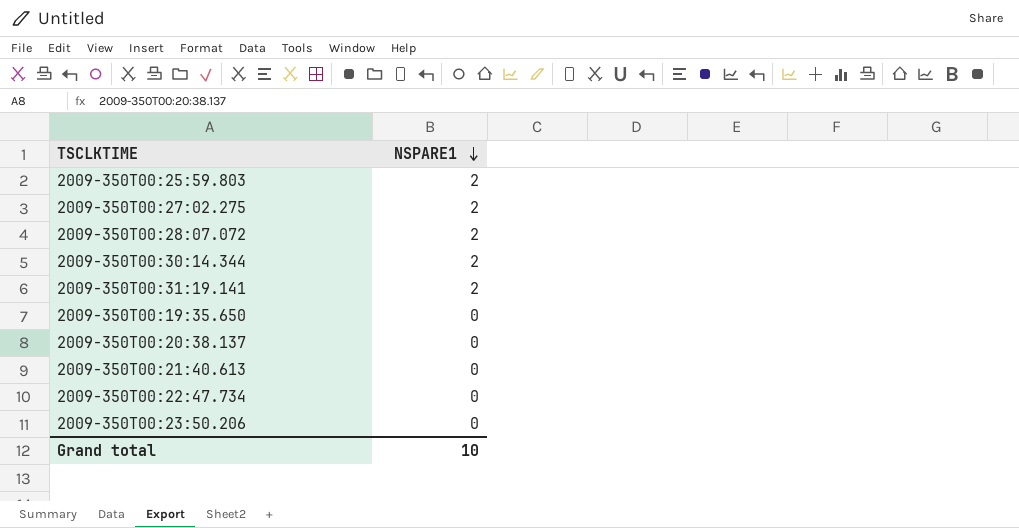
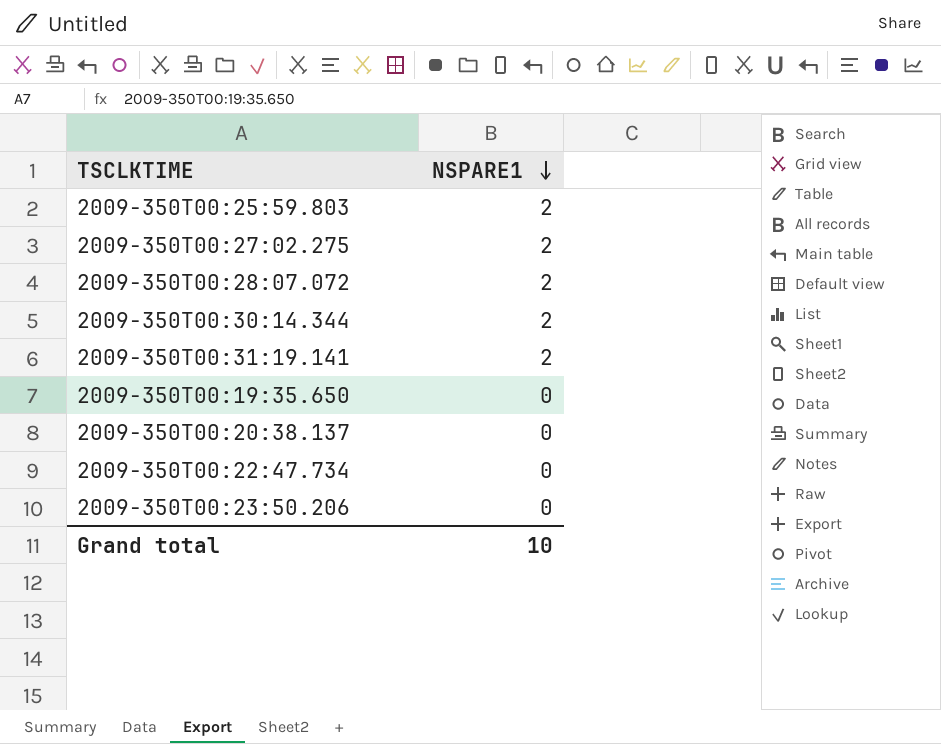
row 2009-350T00:21:40.613: 0 -> none

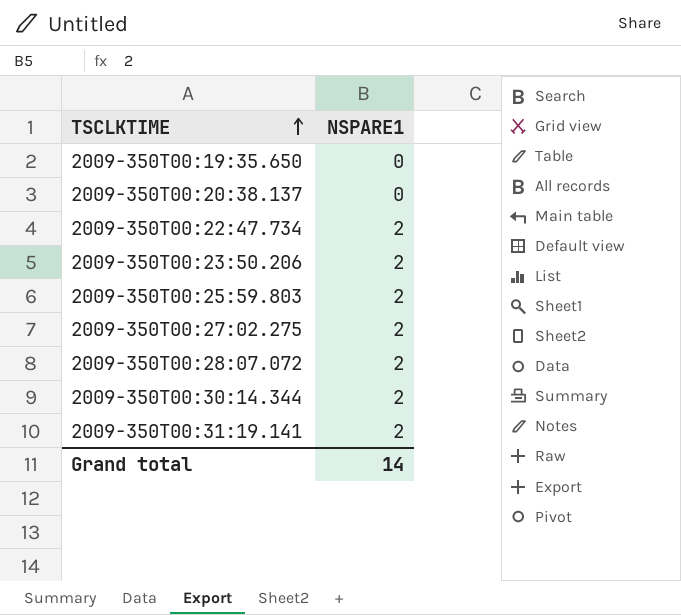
row order: NSPARE1 descending -> TSCLKTIME ascending
2009-350T00:22:47.734 | NSPARE1: 0 -> 2
2009-350T00:23:50.206 | NSPARE1: 0 -> 2
Grand total | NSPARE1: 10 -> 14

